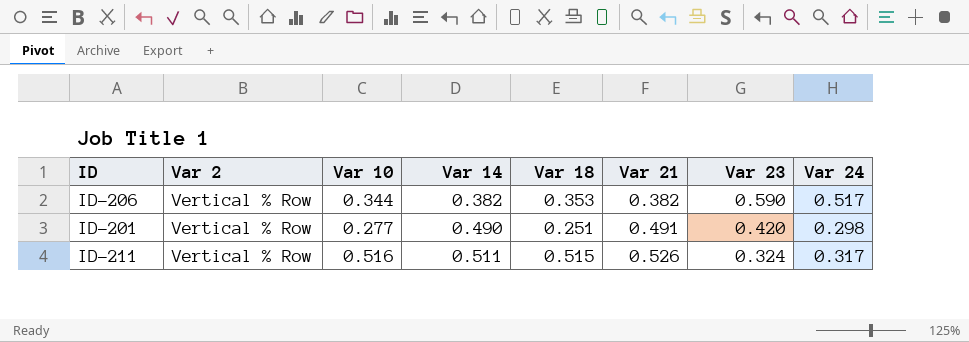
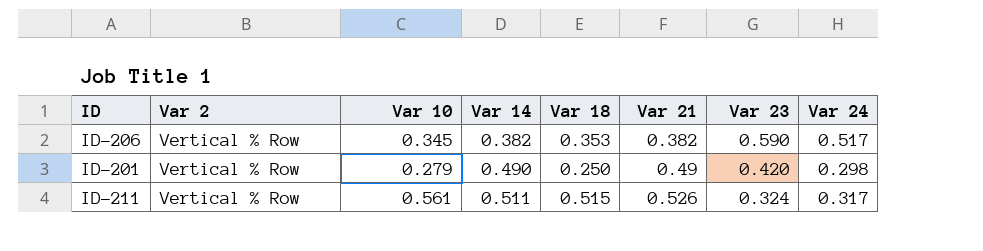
ID-206 | Var 10: 0.344 -> 0.345
ID-201 | Var 10: 0.277 -> 0.279
ID-201 | Var 18: 0.251 -> 0.250
ID-201 | Var 21: 0.491 -> 0.49
ID-211 | Var 10: 0.516 -> 0.561

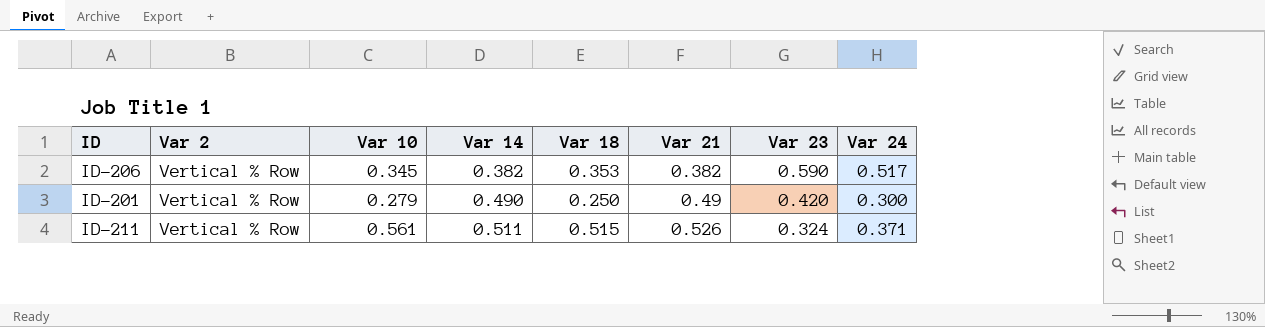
ID-201 | Var 24: 0.298 -> 0.300
ID-211 | Var 24: 0.317 -> 0.371

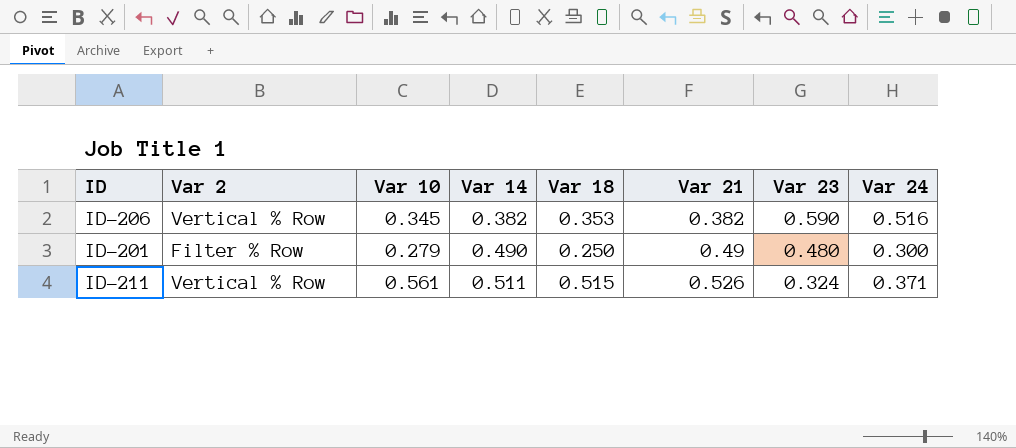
ID-206 | Var 24: 0.517 -> 0.516
ID-201 | Var 2: Vertical % Row -> Filter % Row
ID-201 | Var 23: 0.420 -> 0.480

